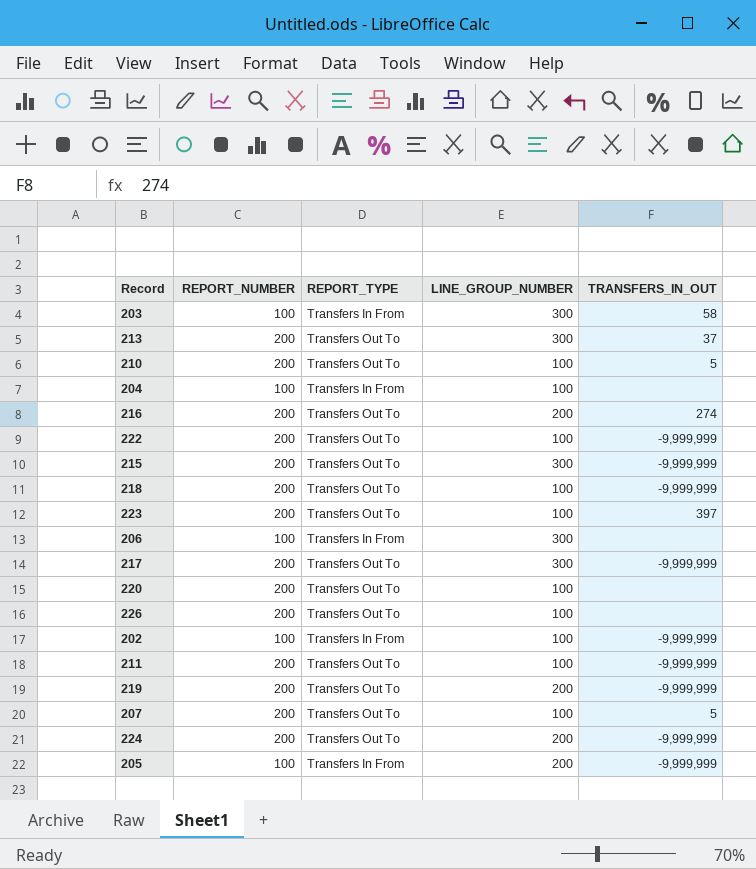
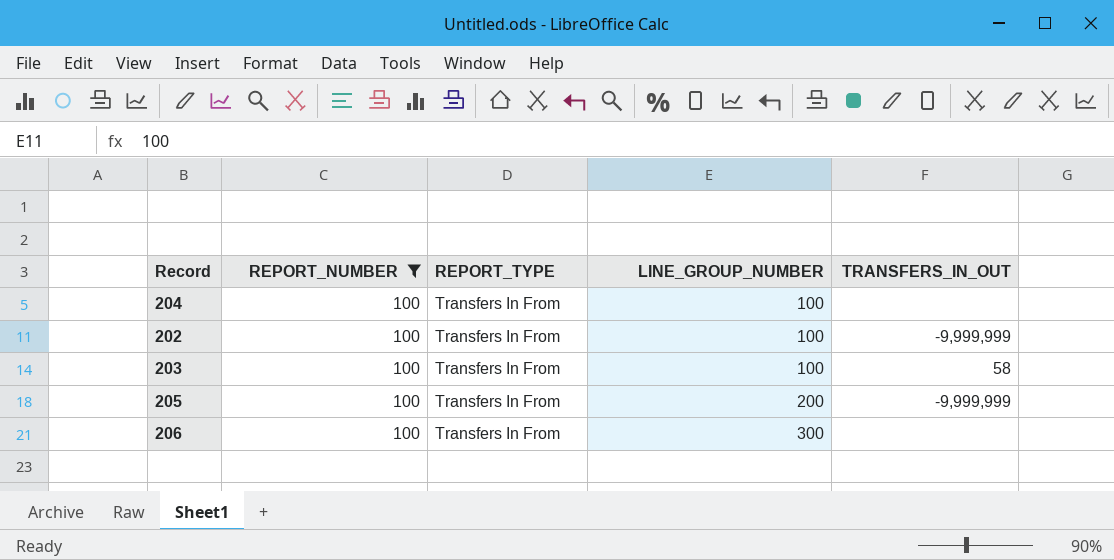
filter: none -> REPORT_NUMBER = 100
row order: none -> LINE_GROUP_NUMBER ascending
203 | LINE_GROUP_NUMBER: 300 -> 100

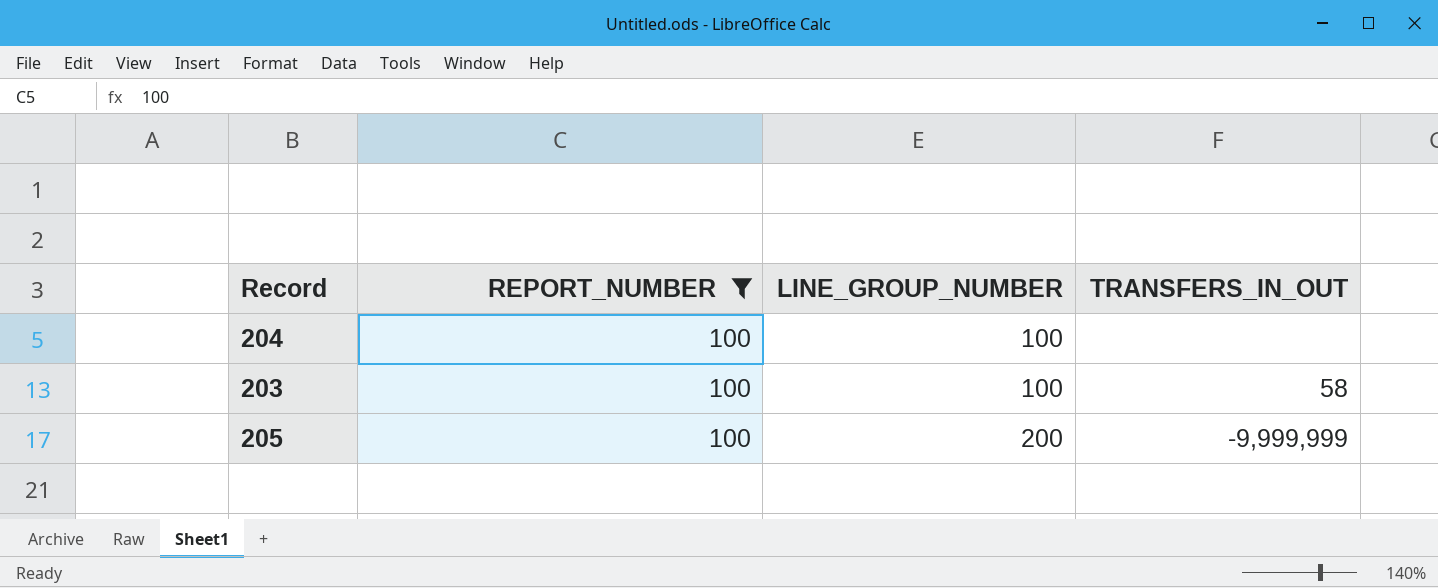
column REPORT_TYPE | position: 3 -> none
row 202: 100 | Transfers In From | 100 | -9,999,999 -> none
row 206: 100 | Transfers In From | 300 | none -> none

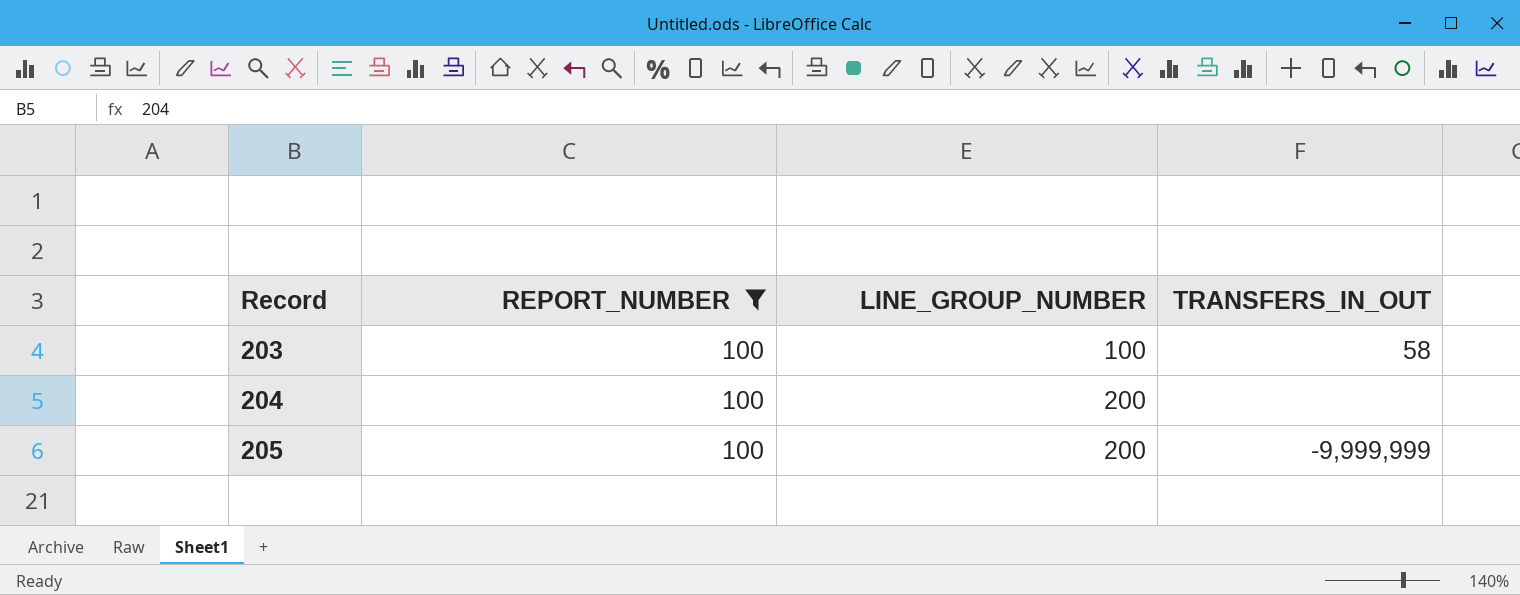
row order: LINE_GROUP_NUMBER ascending -> Record ascending
204 | LINE_GROUP_NUMBER: 100 -> 200

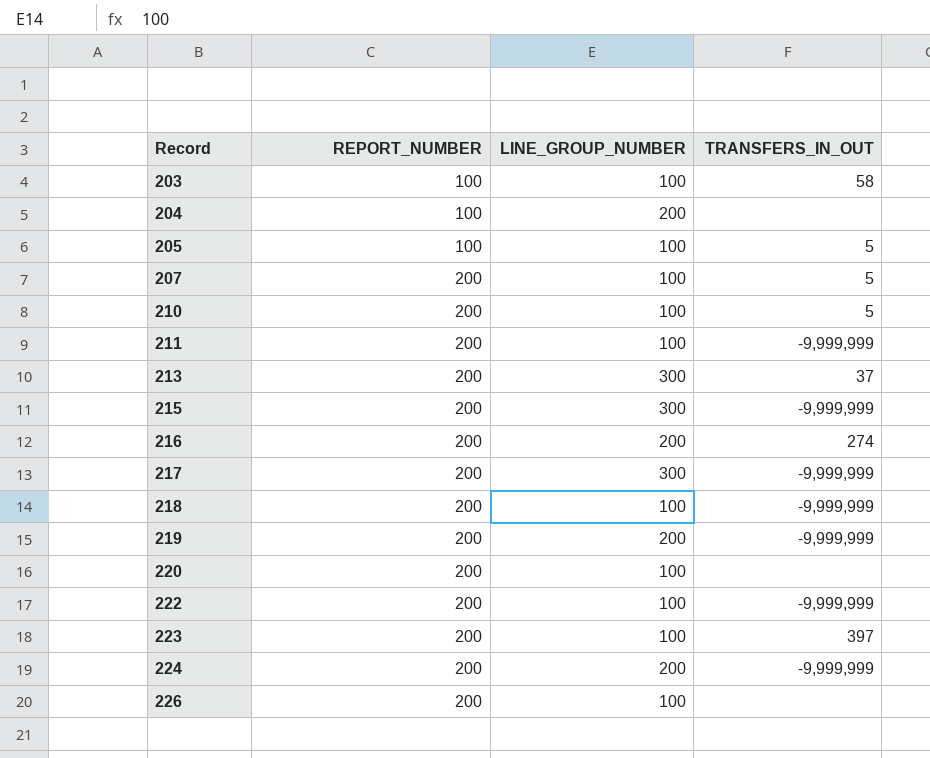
filter: REPORT_NUMBER = 100 -> none
205 | LINE_GROUP_NUMBER: 200 -> 100
205 | TRANSFERS_IN_OUT: -9,999,999 -> 5

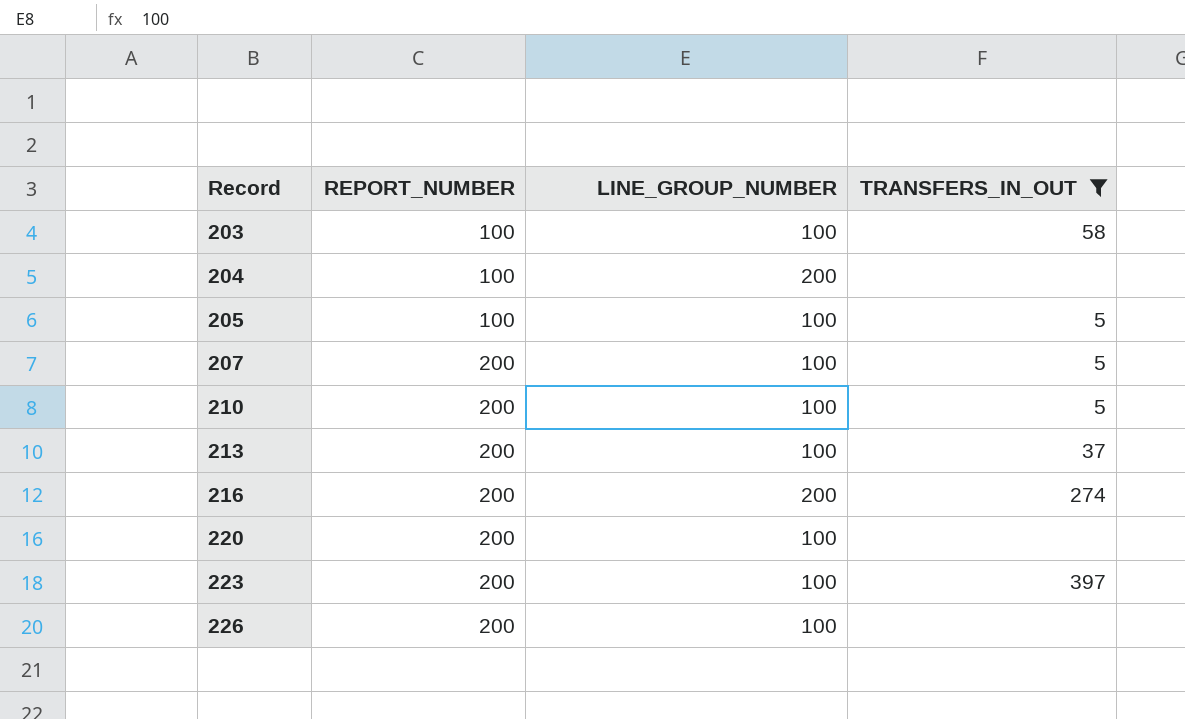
filter: none -> TRANSFERS_IN_OUT != -9,999,999
213 | LINE_GROUP_NUMBER: 300 -> 100

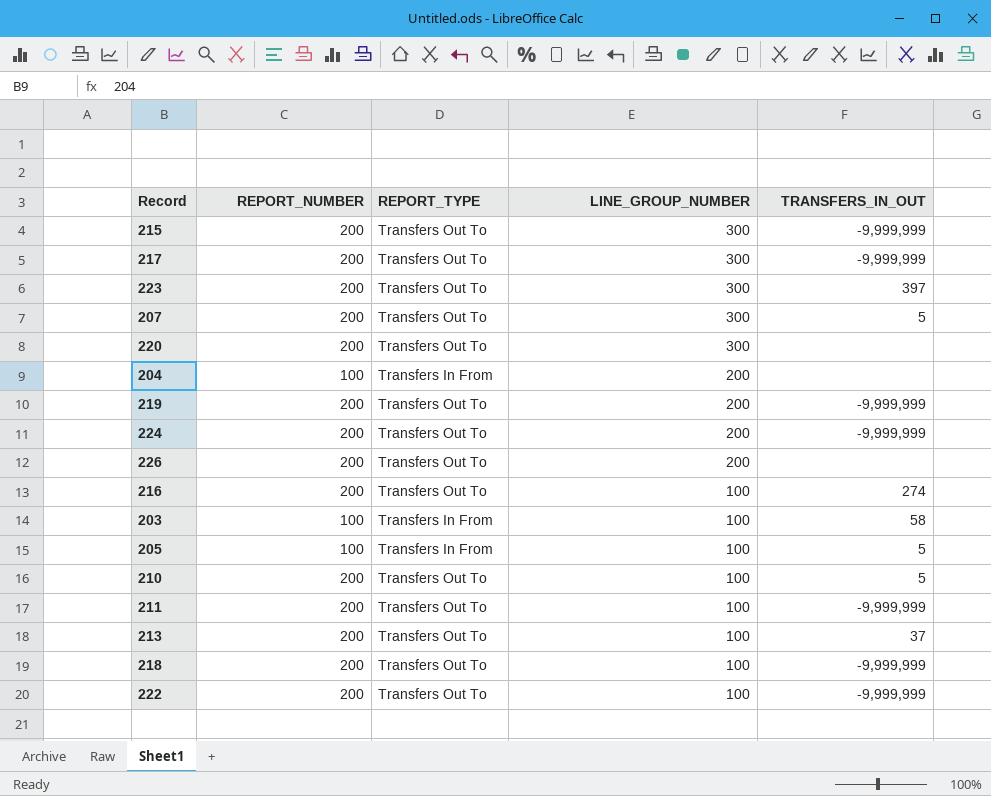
filter: TRANSFERS_IN_OUT != -9,999,999 -> none
row order: Record ascending -> LINE_GROUP_NUMBER descending
column REPORT_TYPE | position: none -> 3
223 | LINE_GROUP_NUMBER: 100 -> 300
207 | LINE_GROUP_NUMBER: 100 -> 300
220 | LINE_GROUP_NUMBER: 100 -> 300
226 | LINE_GROUP_NUMBER: 100 -> 200
216 | LINE_GROUP_NUMBER: 200 -> 100

